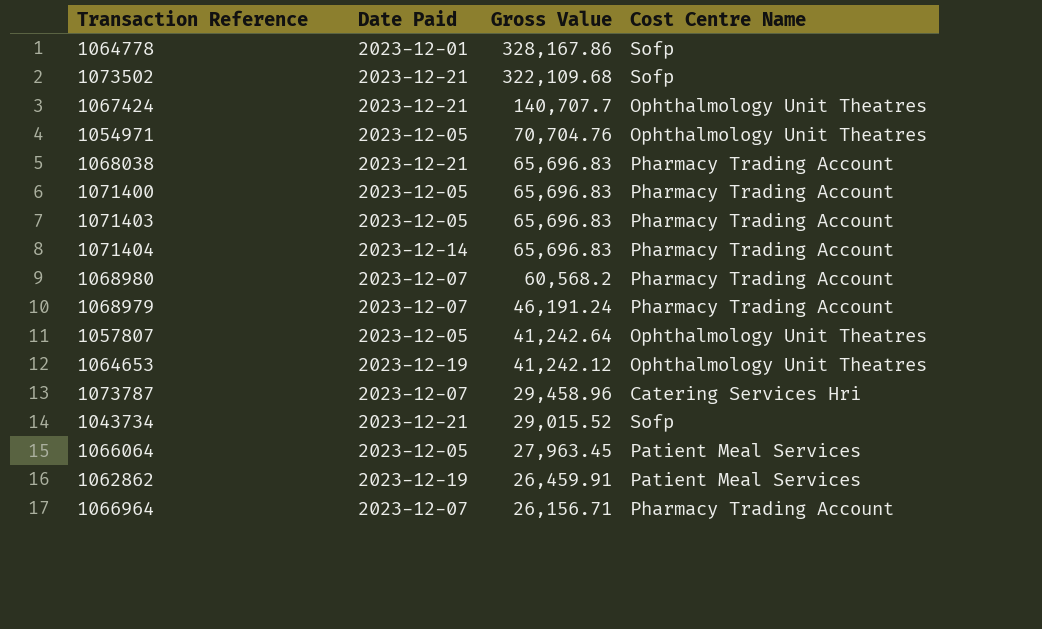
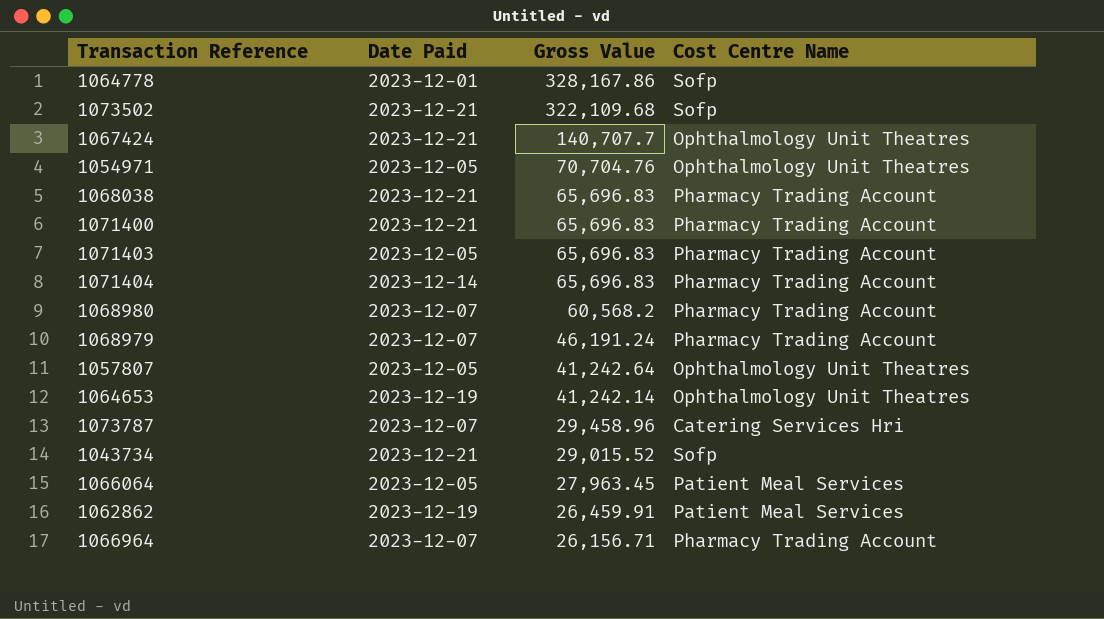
1071400 | Date Paid: 2023-12-05 -> 2023-12-21
1064653 | Gross Value: 41,242.12 -> 41,242.14

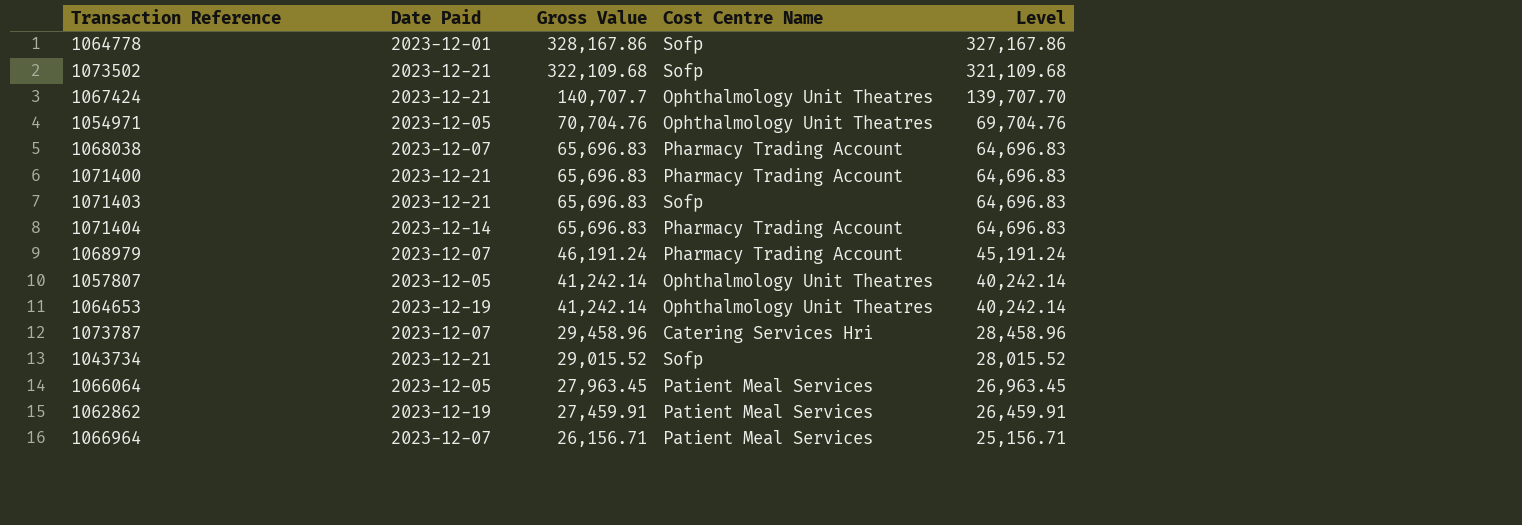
column Level | formula: none -> [Gross Value] - 1000
row 1068980: 2023-12-07 | 60,568.2 | Pharmacy Trading Account -> none
1068038 | Date Paid: 2023-12-21 -> 2023-12-07
1071403 | Date Paid: 2023-12-05 -> 2023-12-21
1071403 | Cost Centre Name: Pharmacy Trading Account -> Sofp
1057807 | Gross Value: 41,242.64 -> 41,242.14
1062862 | Gross Value: 26,459.91 -> 27,459.91
1066964 | Cost Centre Name: Pharmacy Trading Account -> Patient Meal Services

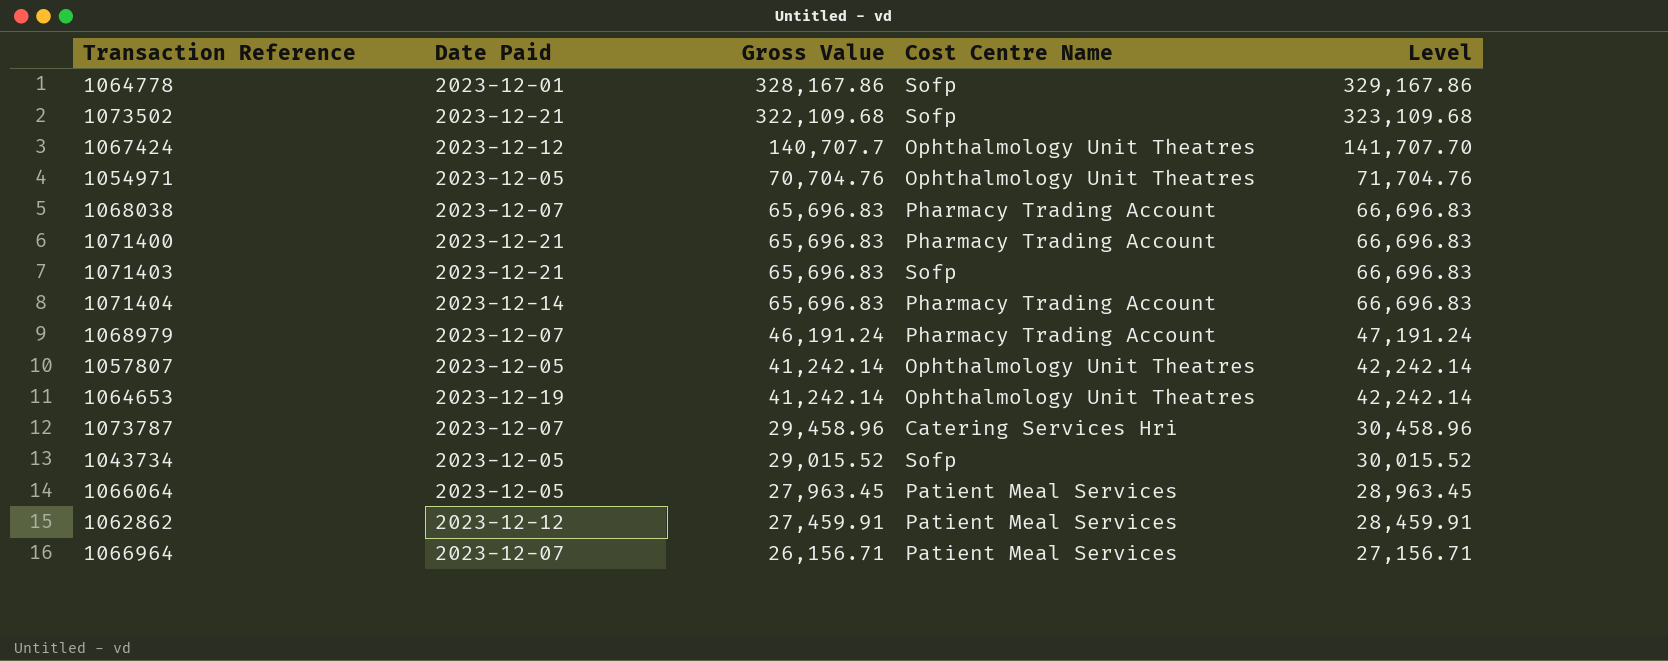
column Level | formula: [Gross Value] - 1000 -> [Gross Value] + 1000
1067424 | Date Paid: 2023-12-21 -> 2023-12-12
1043734 | Date Paid: 2023-12-21 -> 2023-12-05
1062862 | Date Paid: 2023-12-19 -> 2023-12-12

